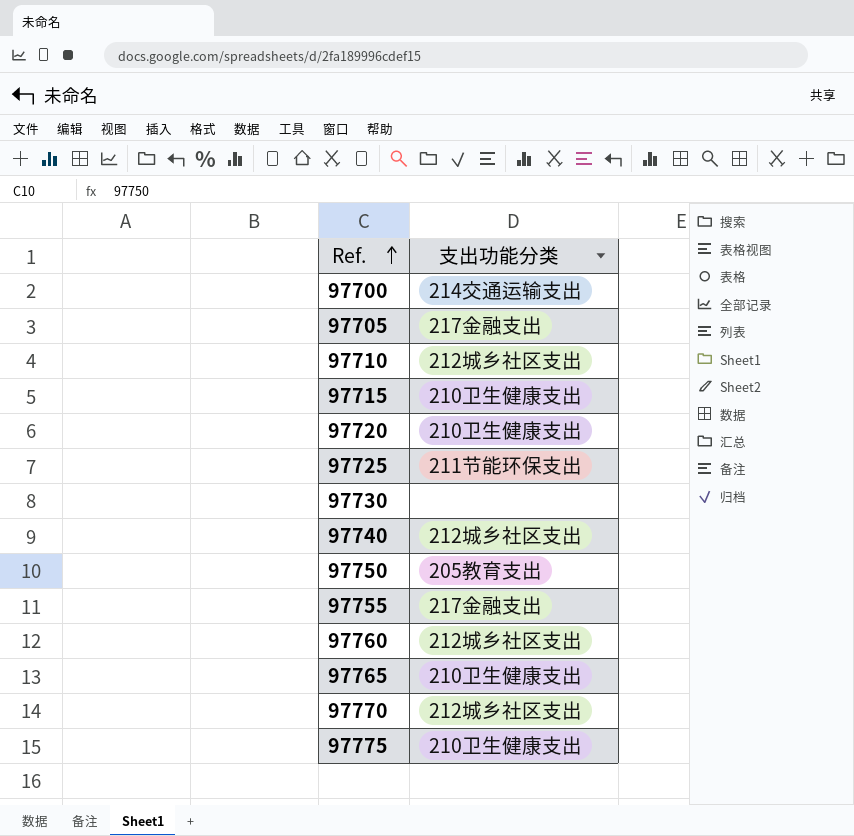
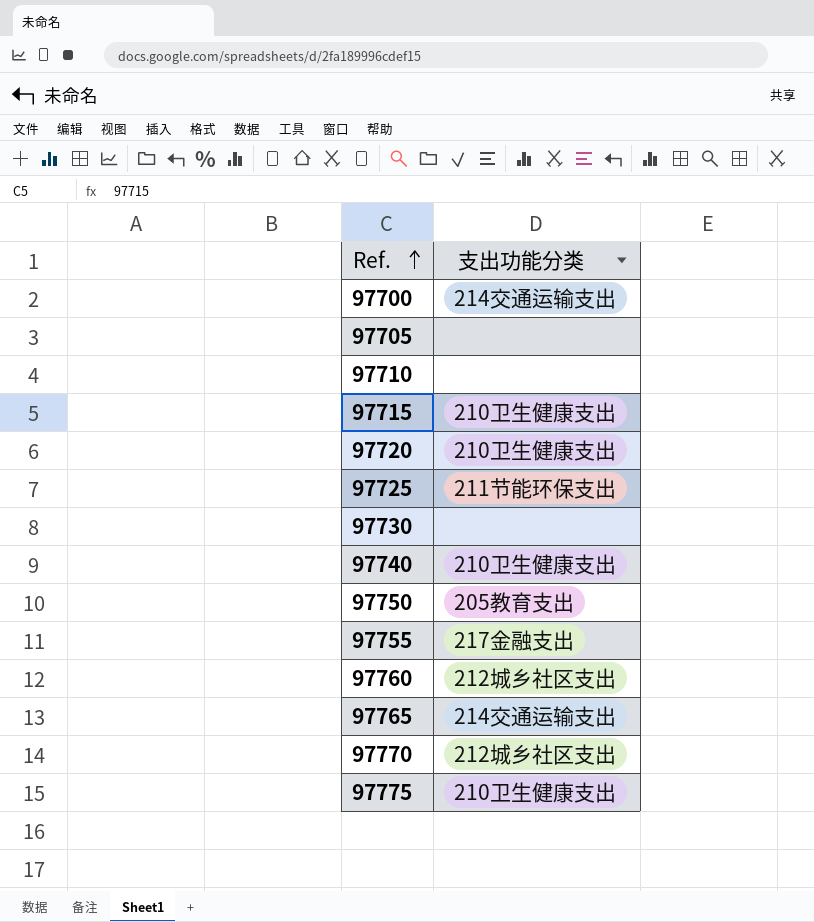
97705 | 支出功能分类: 217金融支出 -> none
97710 | 支出功能分类: 212城乡社区支出 -> none
97740 | 支出功能分类: 212城乡社区支出 -> 210卫生健康支出
97765 | 支出功能分类: 210卫生健康支出 -> 214交通运输支出

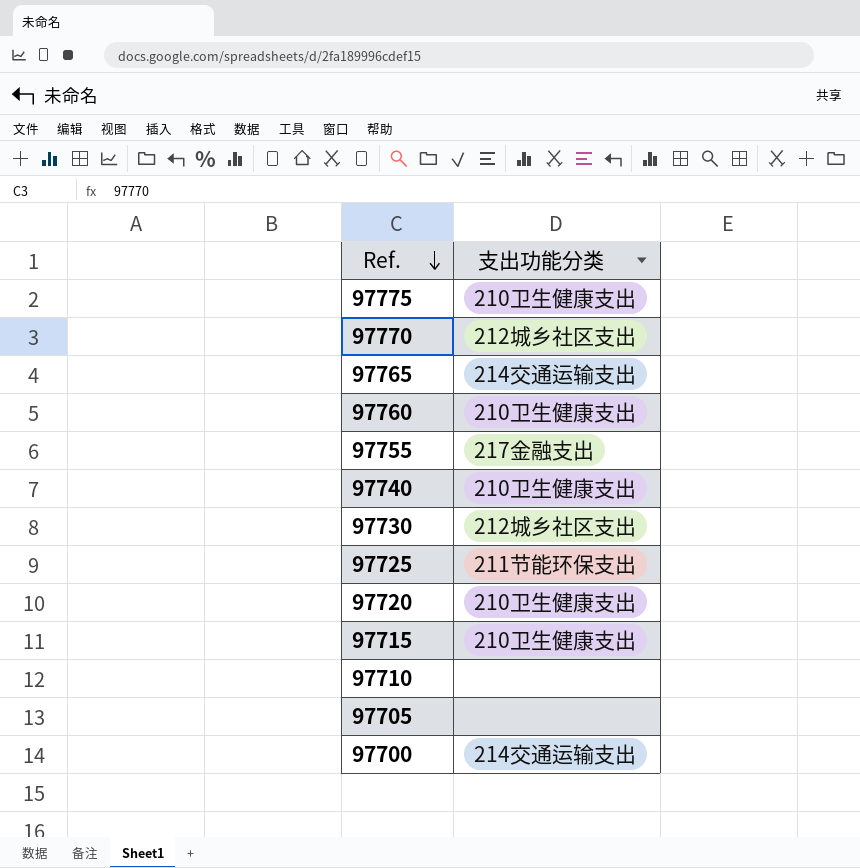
row order: Ref. ascending -> Ref. descending
row 97750: 205教育支出 -> none
97760 | 支出功能分类: 212城乡社区支出 -> 210卫生健康支出
97730 | 支出功能分类: none -> 212城乡社区支出

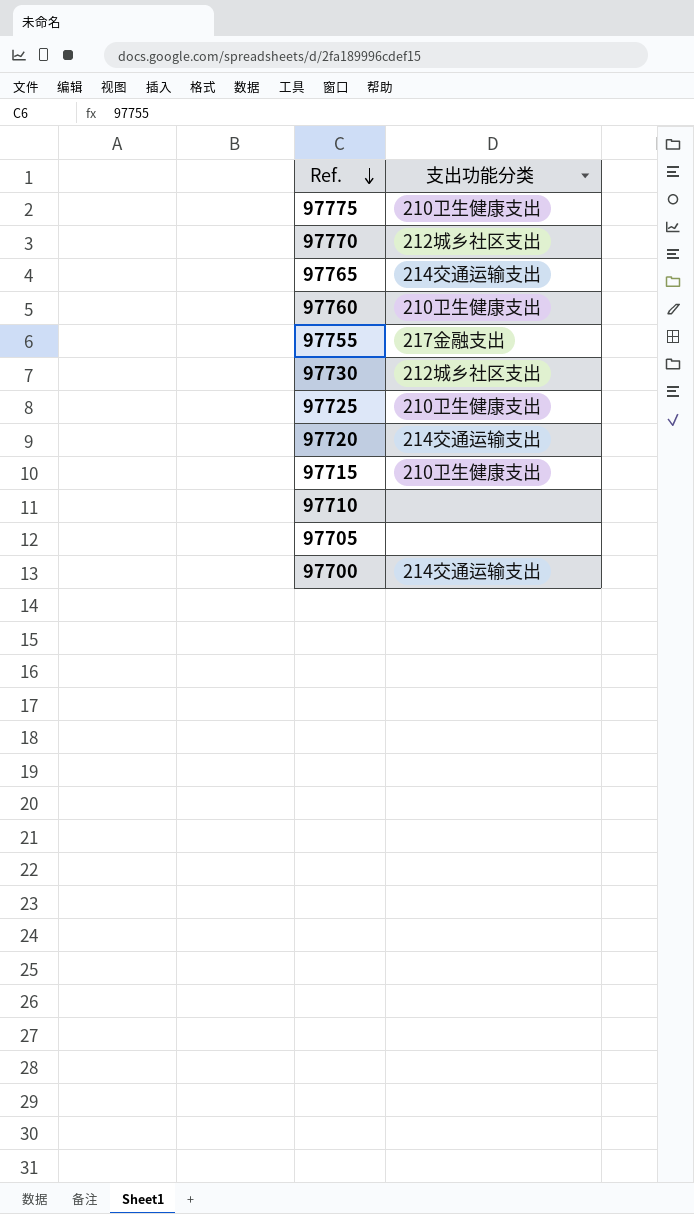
row 97740: 210卫生健康支出 -> none
97725 | 支出功能分类: 211节能环保支出 -> 210卫生健康支出
97720 | 支出功能分类: 210卫生健康支出 -> 214交通运输支出

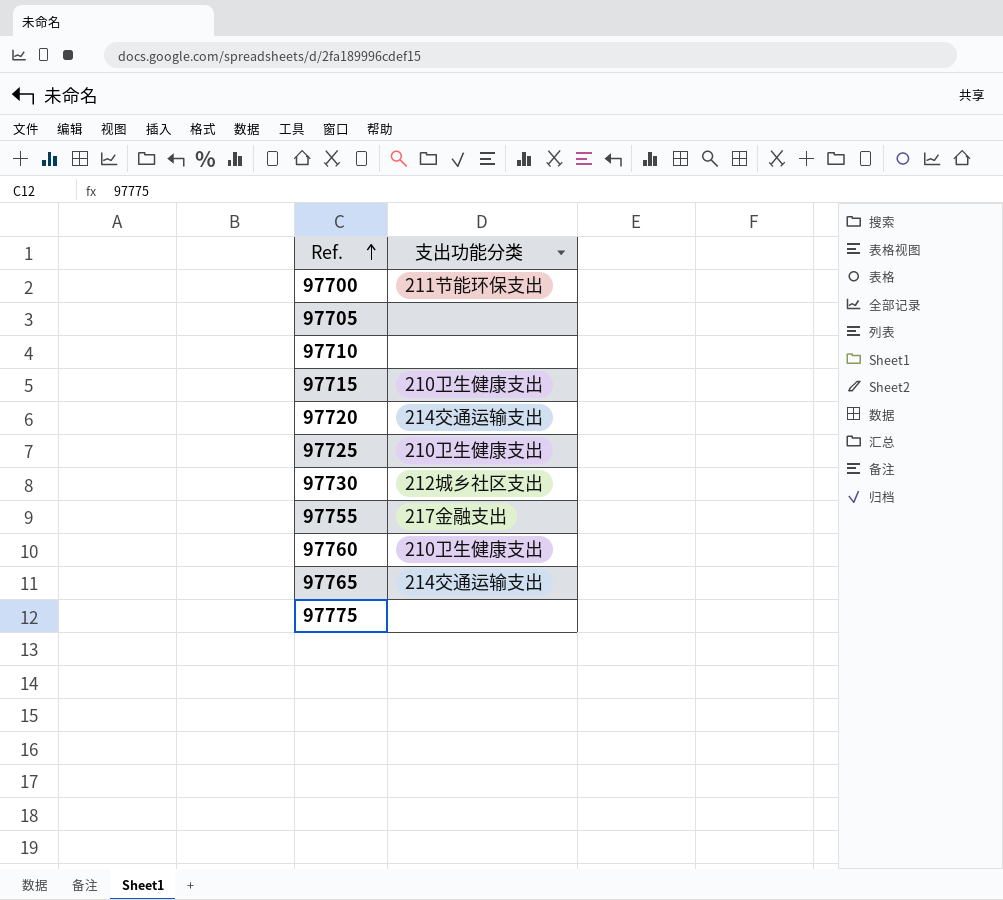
row order: Ref. descending -> Ref. ascending
row 97770: 212城乡社区支出 -> none
97700 | 支出功能分类: 214交通运输支出 -> 211节能环保支出
97775 | 支出功能分类: 210卫生健康支出 -> none

